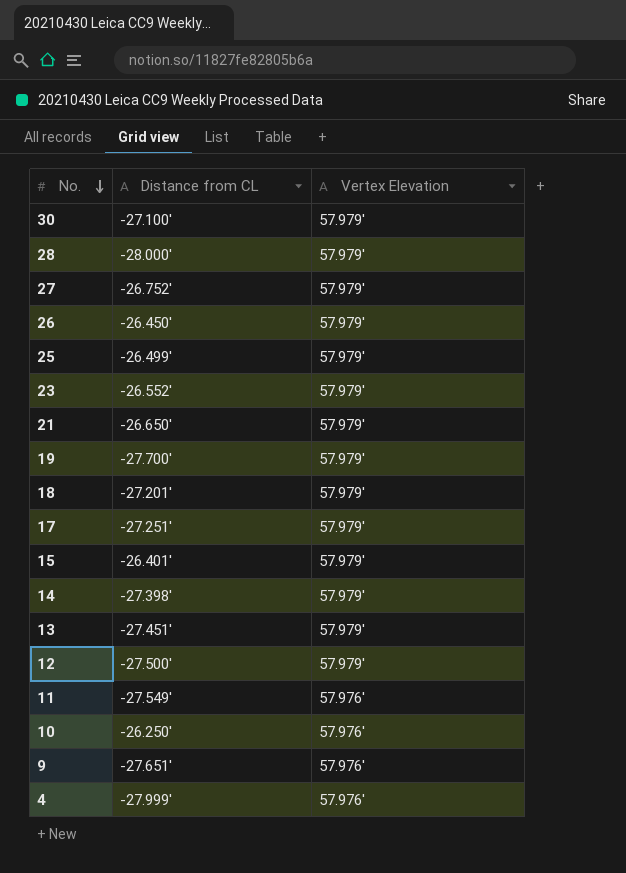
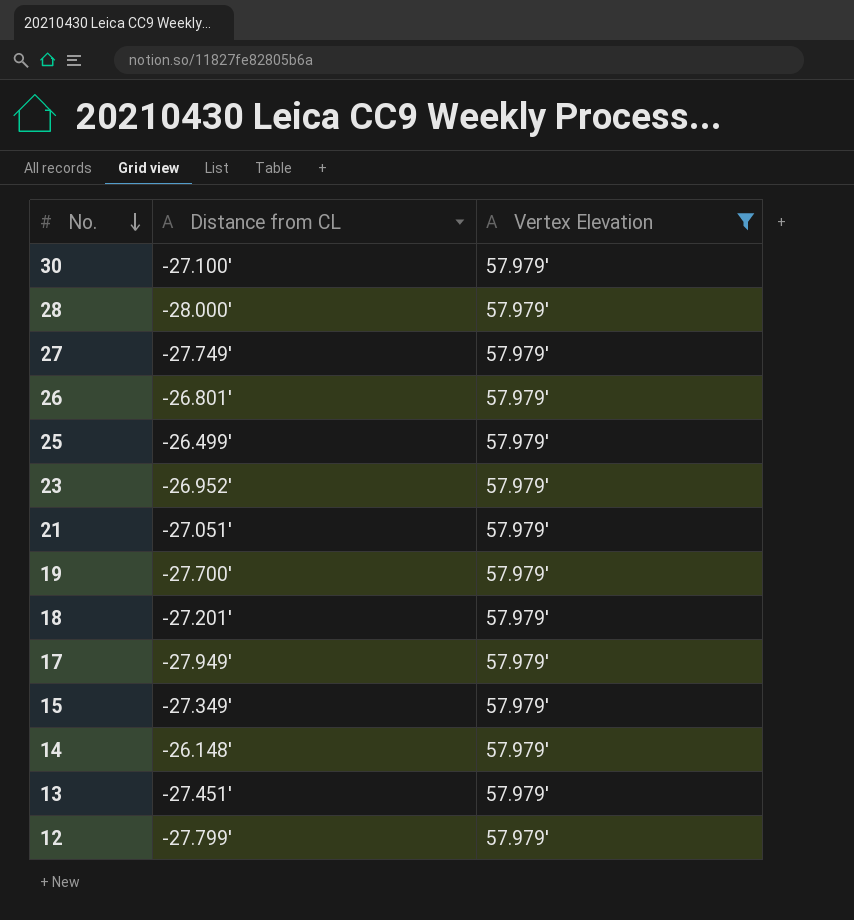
filter: none -> Vertex Elevation = 57.979'
27 | Distance from CL: -26.752' -> -27.749'
26 | Distance from CL: -26.450' -> -26.801'
23 | Distance from CL: -26.552' -> -26.952'
21 | Distance from CL: -26.650' -> -27.051'
17 | Distance from CL: -27.251' -> -27.949'
15 | Distance from CL: -26.401' -> -27.349'
14 | Distance from CL: -27.398' -> -26.148'
12 | Distance from CL: -27.500' -> -27.799'

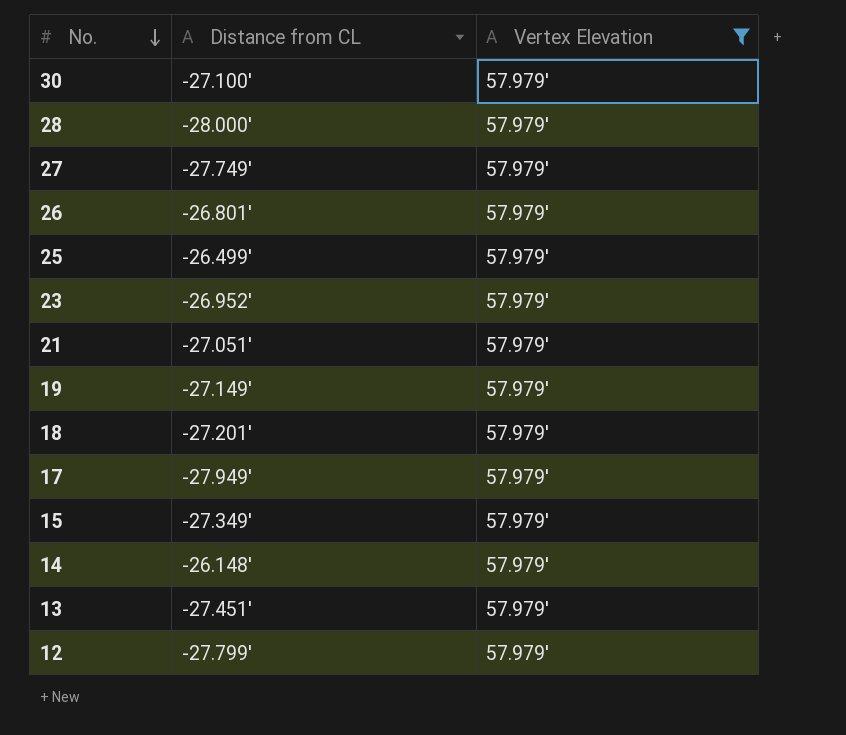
19 | Distance from CL: -27.700' -> -27.149'

